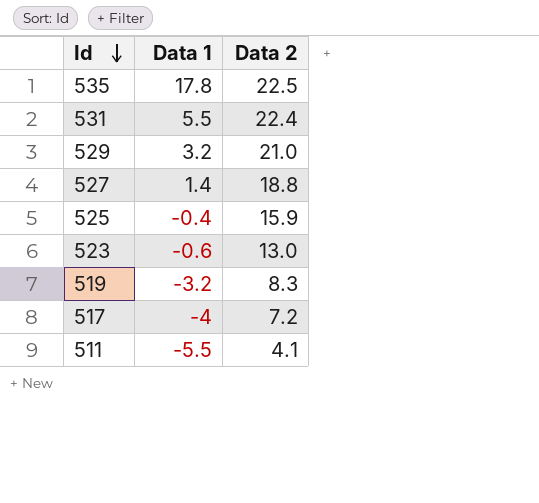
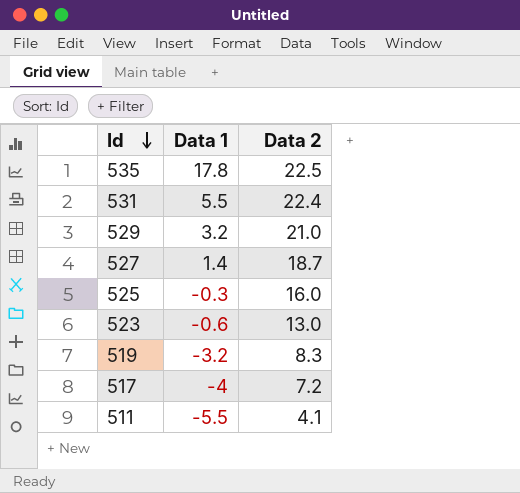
527 | Data 2: 18.8 -> 18.7
525 | Data 1: -0.4 -> -0.3
525 | Data 2: 15.9 -> 16.0

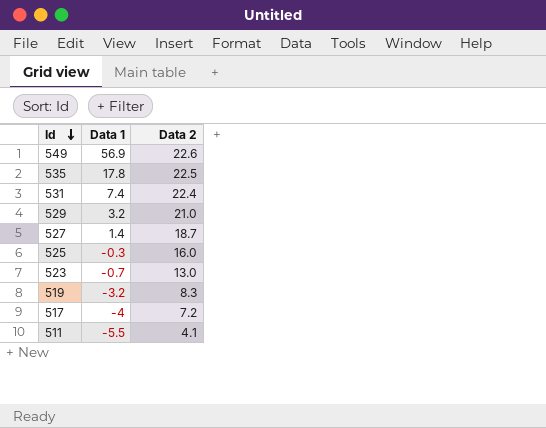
row 549: none -> 56.9 | 22.6
531 | Data 1: 5.5 -> 7.4
523 | Data 1: -0.6 -> -0.7

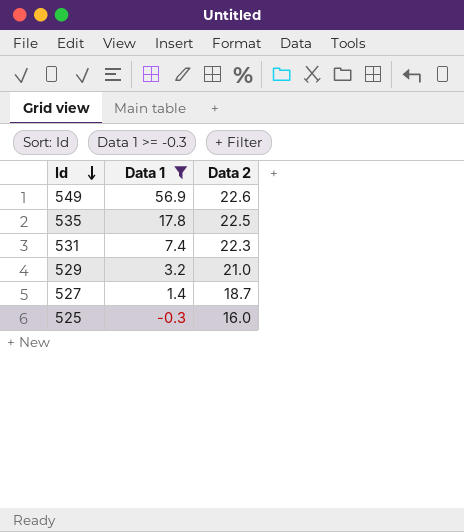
filter: none -> Data 1 >= -0.3
531 | Data 2: 22.4 -> 22.3

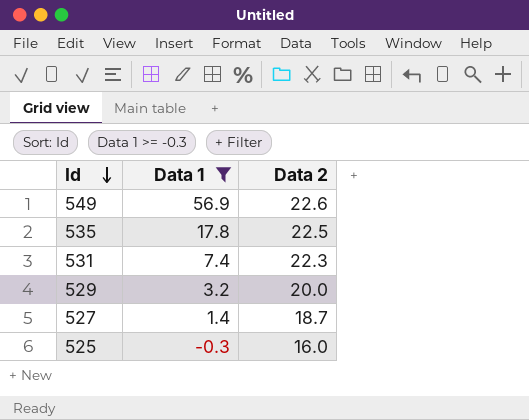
529 | Data 2: 21.0 -> 20.0

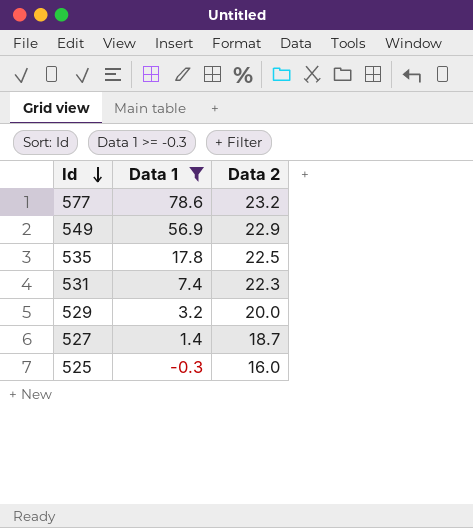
row 577: none -> 78.6 | 23.2
549 | Data 2: 22.6 -> 22.9

